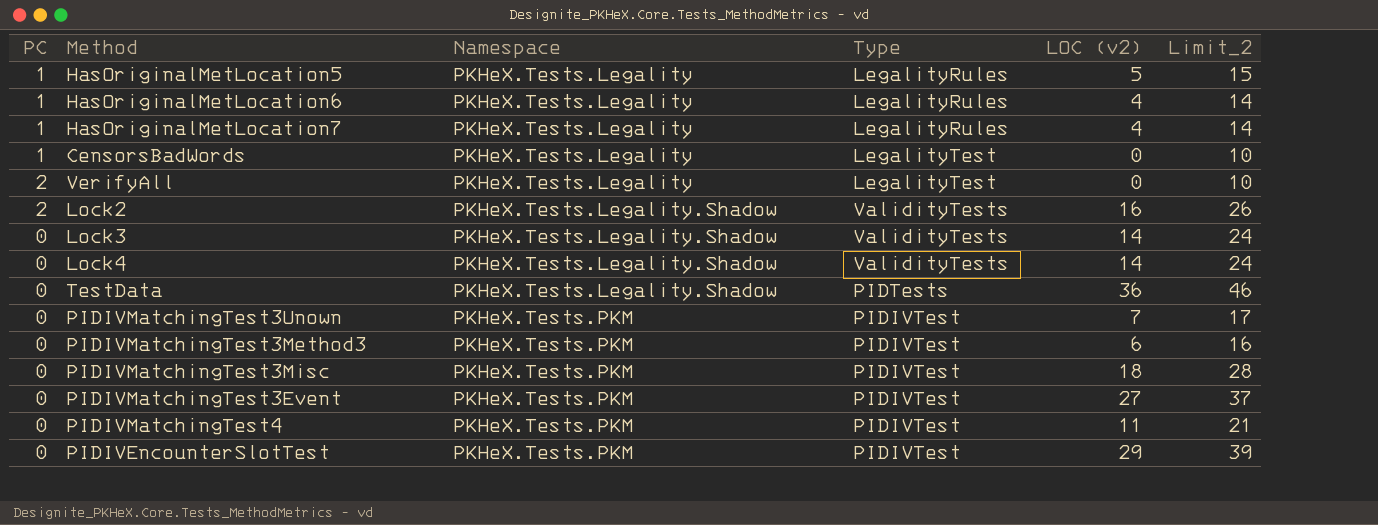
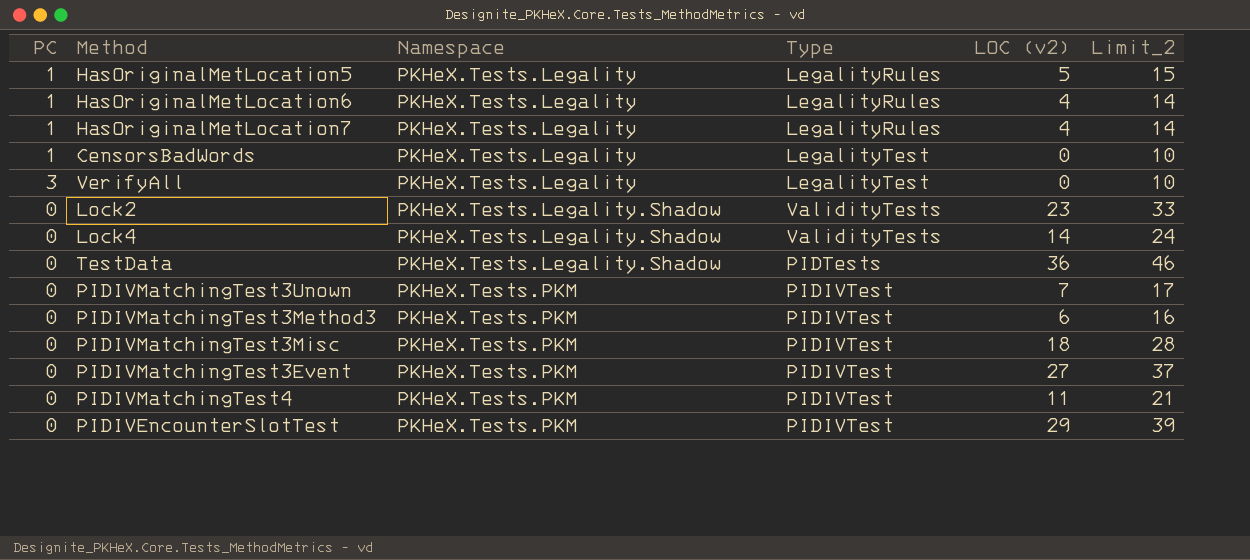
row Lock3: 0 | PKHeX.Tests.Legality.Shadow | ValidityTests | 14 | 24 -> none
VerifyAll | PC: 2 -> 3
Lock2 | PC: 2 -> 0
Lock2 | LOC (v2): 16 -> 23
Lock2 | Limit_2: 26 -> 33

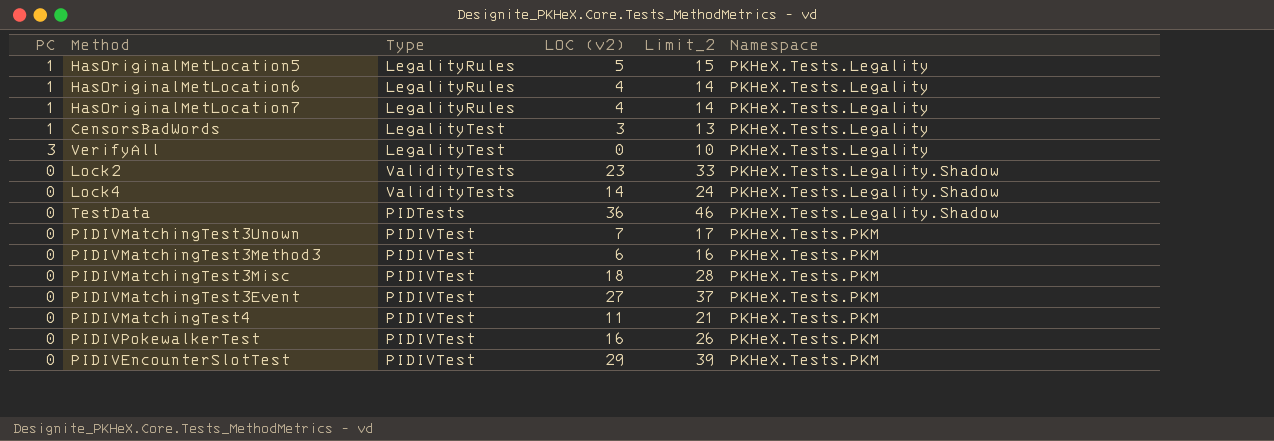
column Namespace | position: 3 -> 6
CensorsBadWords | LOC (v2): 0 -> 3
CensorsBadWords | Limit_2: 10 -> 13
row PIDIVPokewalkerTest: none -> 0 | PIDIVTest | 16 | 26 | PKHeX.Tests.PKM

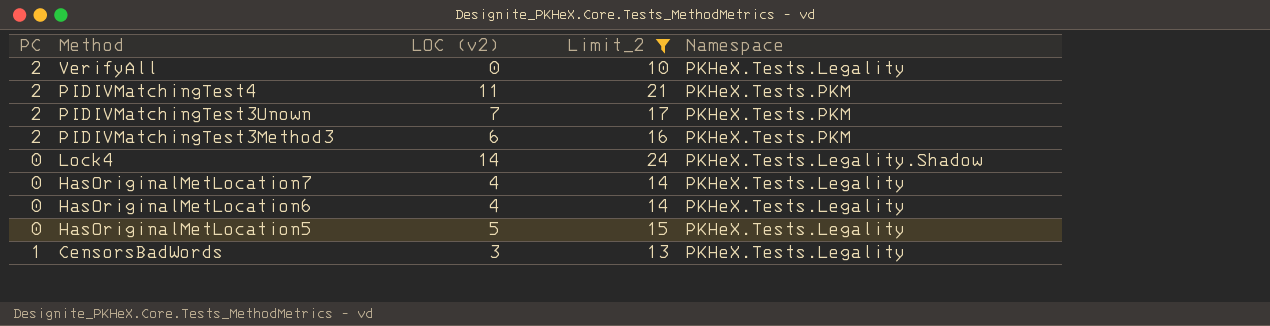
filter: none -> Limit_2 <= 24
row order: Namespace ascending -> Method descending
column Type | position: 3 -> none
VerifyAll | PC: 3 -> 2
PIDIVMatchingTest4 | PC: 0 -> 2
PIDIVMatchingTest3Unown | PC: 0 -> 2
PIDIVMatchingTest3Method3 | PC: 0 -> 2
HasOriginalMetLocation7 | PC: 1 -> 0
HasOriginalMetLocation6 | PC: 1 -> 0
HasOriginalMetLocation5 | PC: 1 -> 0

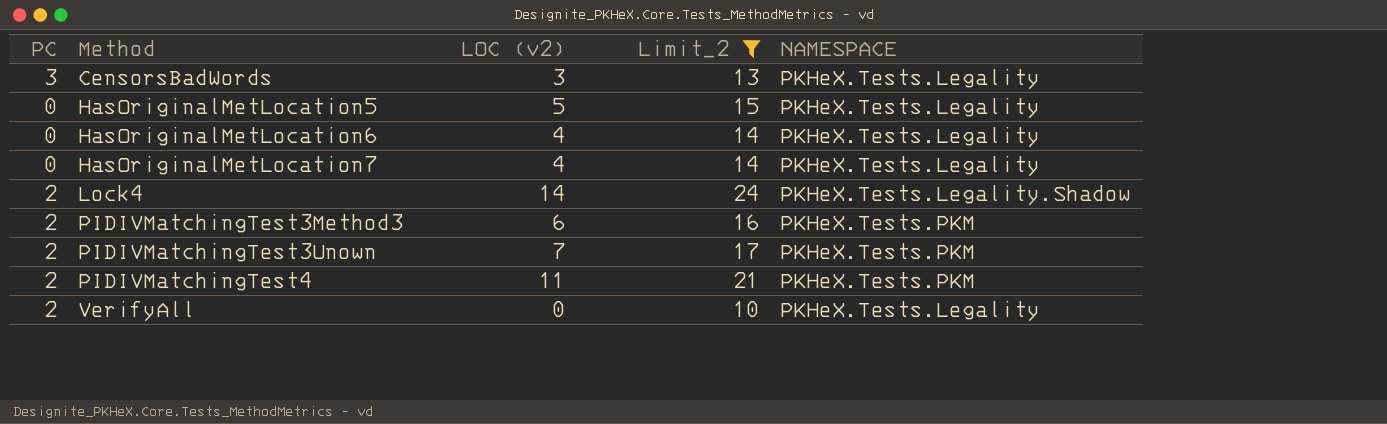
row order: Method descending -> Method ascending
column name: Namespace -> NAMESPACE
CensorsBadWords | PC: 1 -> 3
Lock4 | PC: 0 -> 2

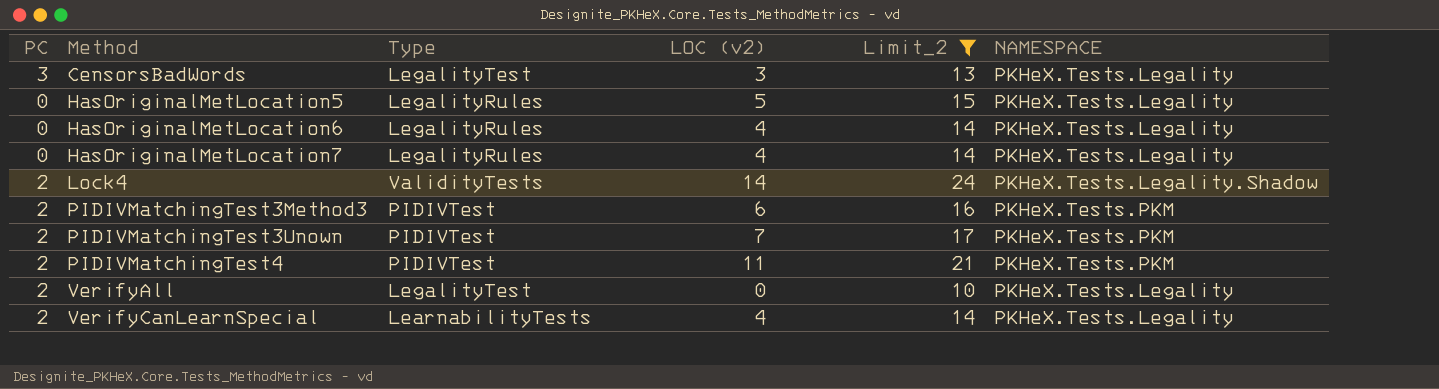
column Type | position: none -> 3
row VerifyCanLearnSpecial: none -> 2 | LearnabilityTests | 4 | 14 | PKHeX.Tests.Legality

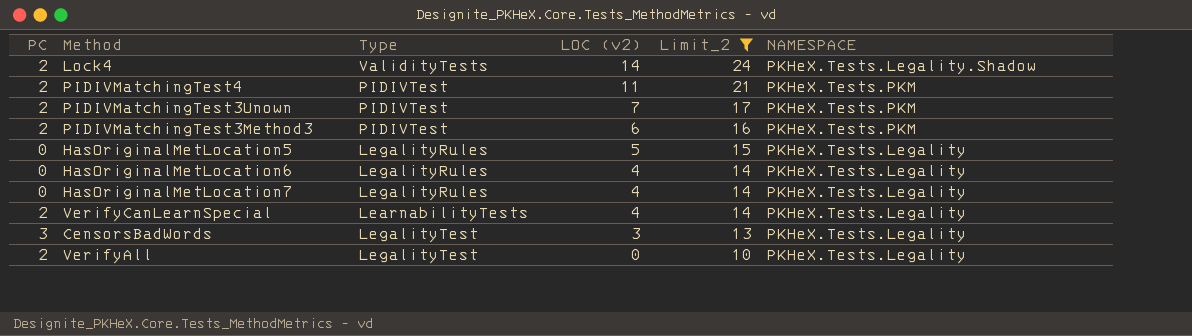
row order: Method ascending -> LOC (v2) descending

